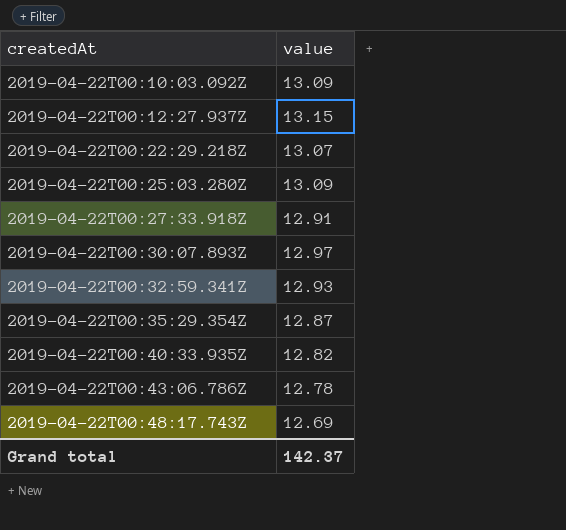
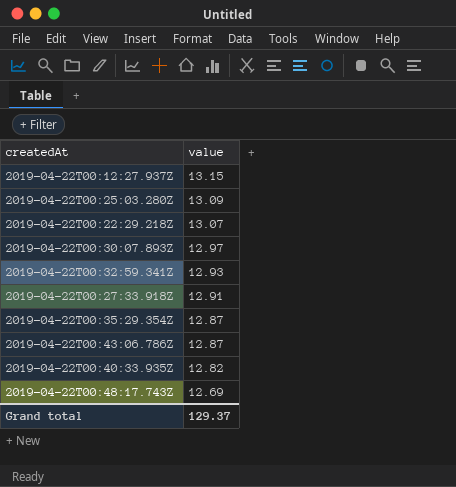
row order: createdAt ascending -> value descending
row 2019-04-22T00:10:03.092Z: 13.09 -> none
2019-04-22T00:43:06.786Z | value: 12.78 -> 12.87
Grand total | value: 142.37 -> 129.37

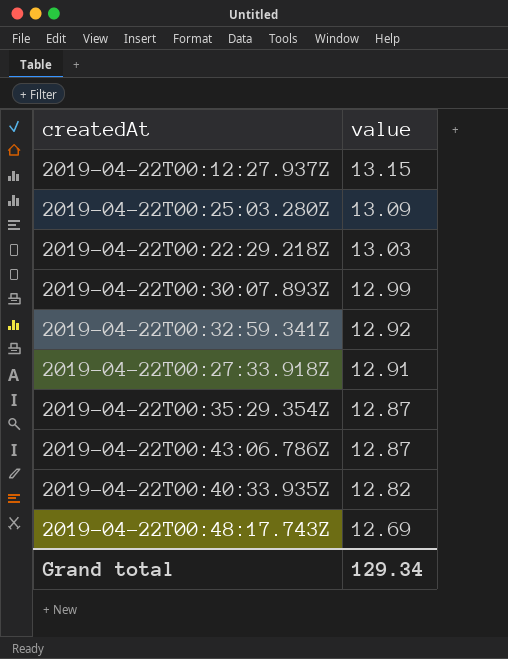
2019-04-22T00:22:29.218Z | value: 13.07 -> 13.03
2019-04-22T00:30:07.893Z | value: 12.97 -> 12.99
2019-04-22T00:32:59.341Z | value: 12.93 -> 12.92
Grand total | value: 129.37 -> 129.34

